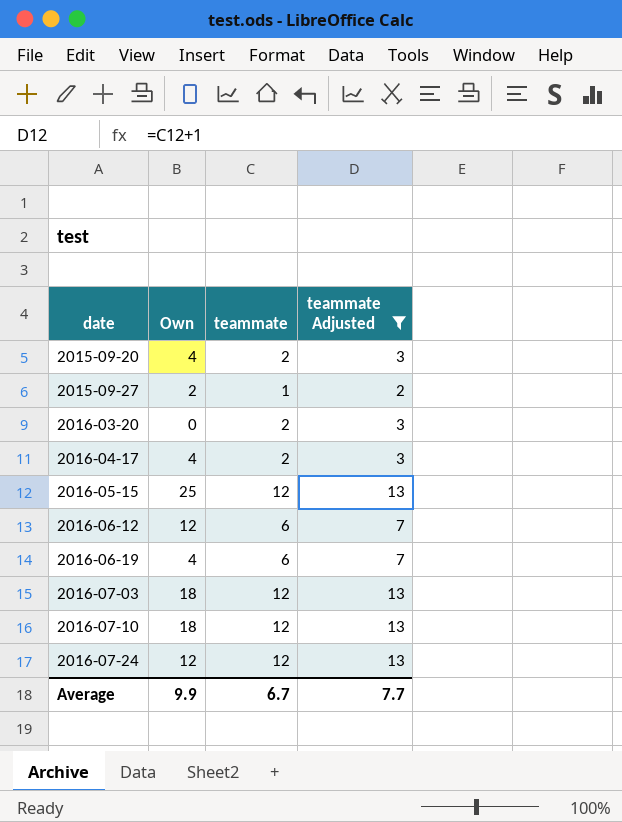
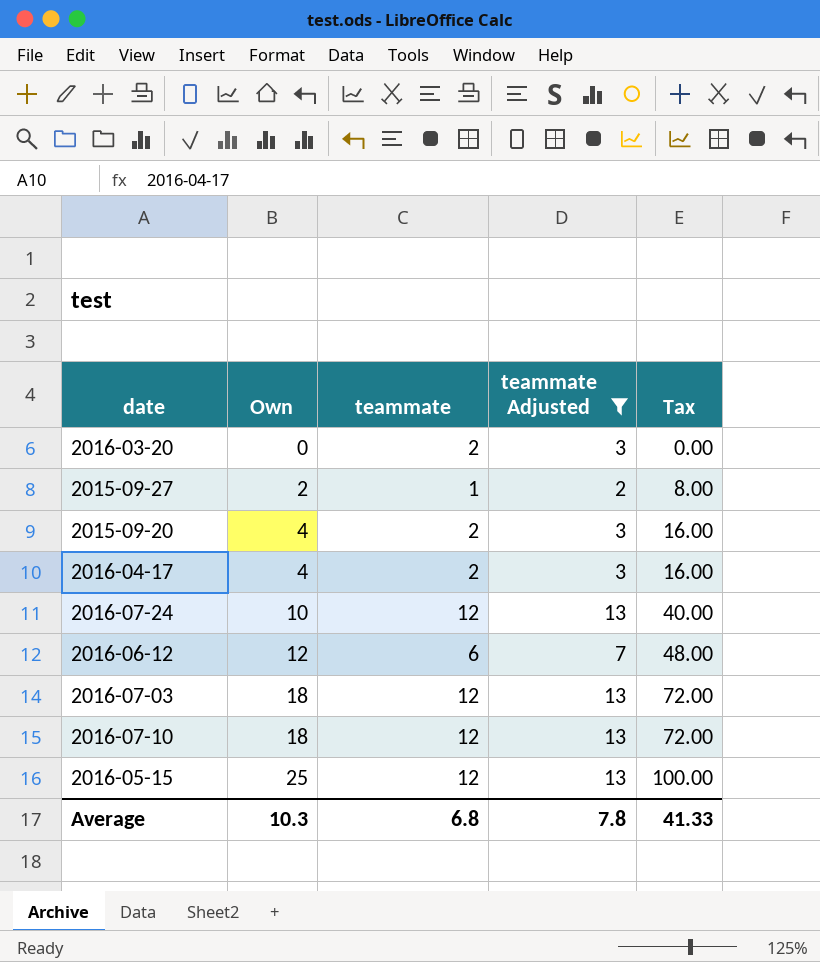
row order: date ascending -> Own ascending
column Tax | formula: none -> [Own] * 4
row 2016-06-19: 4 | 6 | 7 -> none
2016-07-24 | Own: 12 -> 10
Average | Own: 9.9 -> 10.3
Average | teammate: 6.7 -> 6.8
Average | teammate Adjusted: 7.7 -> 7.8

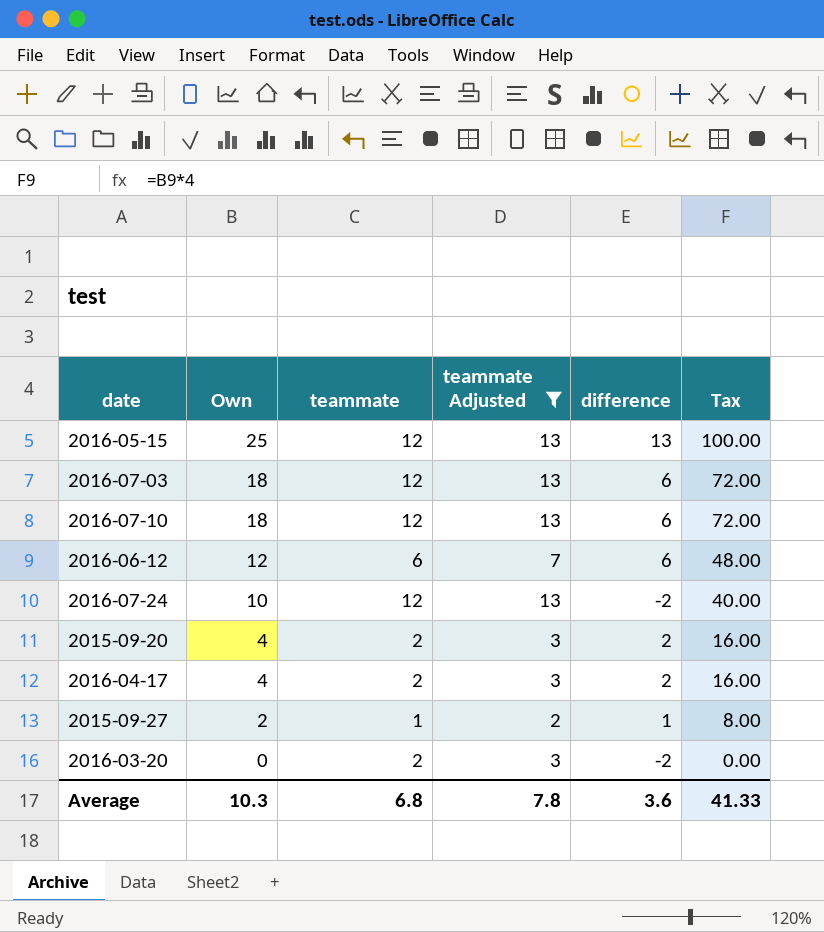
row order: Own ascending -> Own descending
column difference | formula: none -> [Own] - [teammate]

